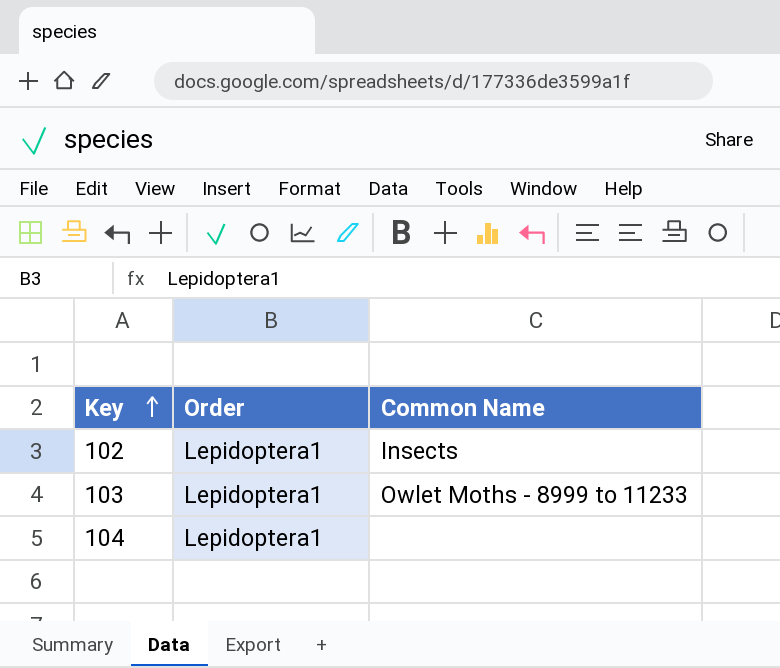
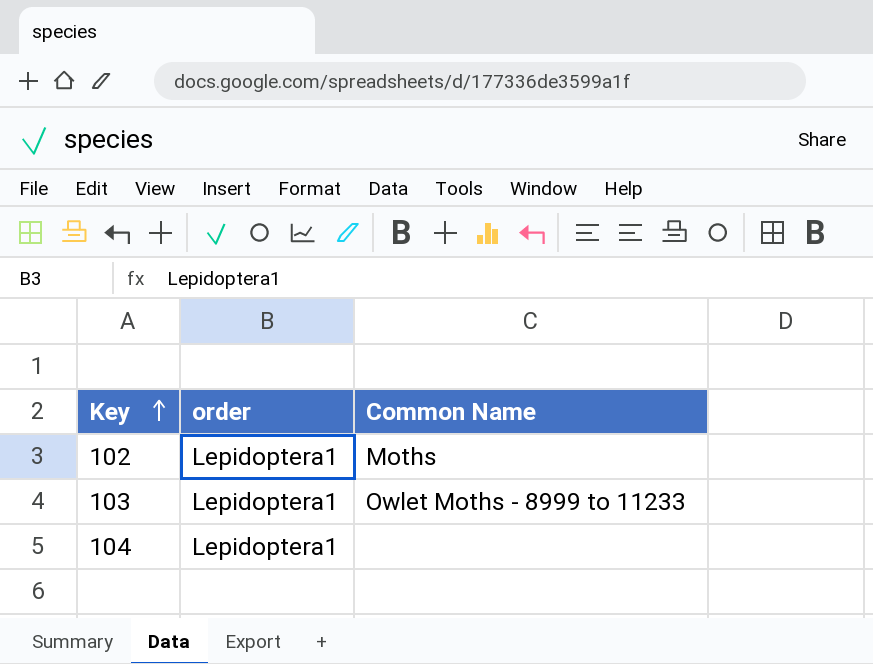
column name: Order -> order
102 | Common Name: Insects -> Moths

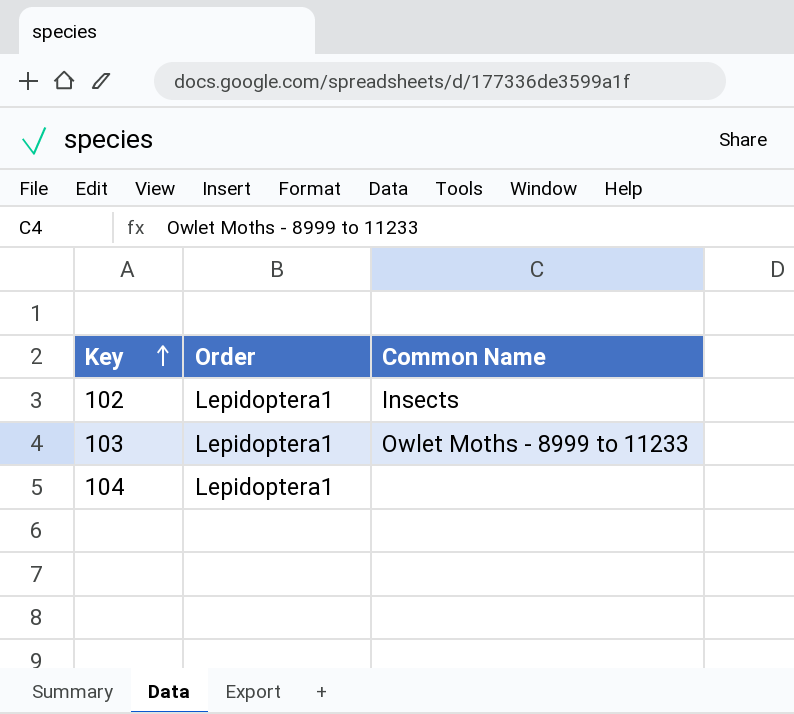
column name: order -> Order
102 | Common Name: Moths -> Insects

